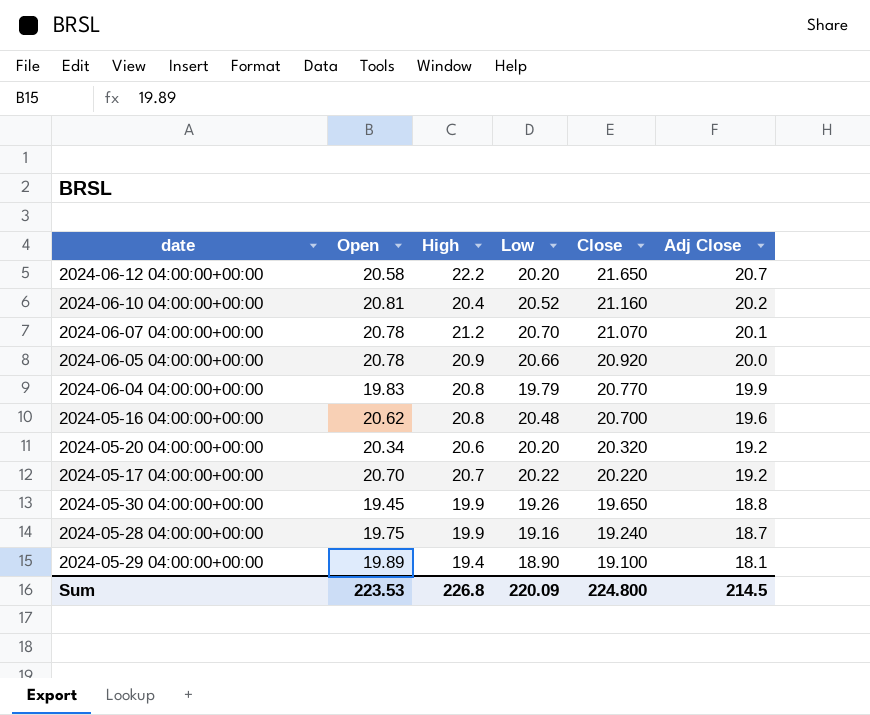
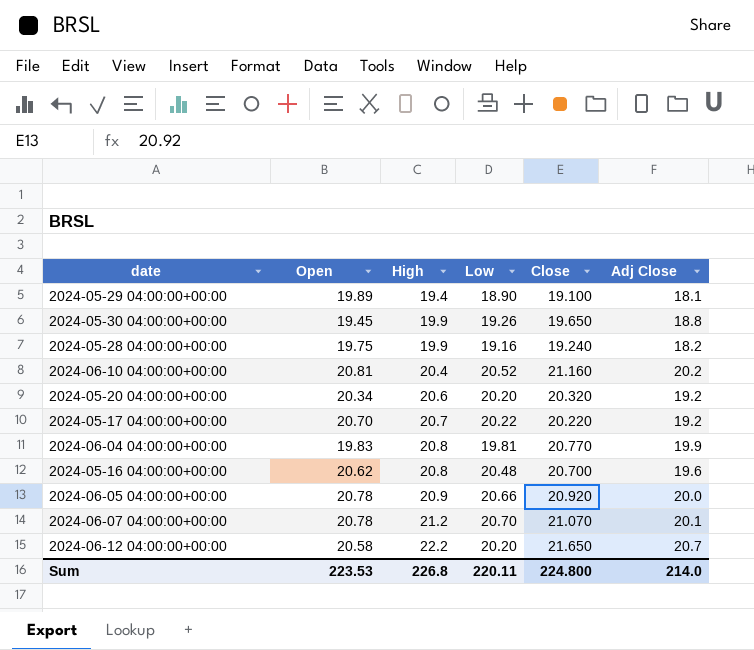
row order: Close descending -> High ascending
2024-05-28 04:00:00+00:00 | Adj Close: 18.7 -> 18.2
2024-06-04 04:00:00+00:00 | Low: 19.79 -> 19.81
Sum | Low: 220.09 -> 220.11
Sum | Adj Close: 214.5 -> 214.0

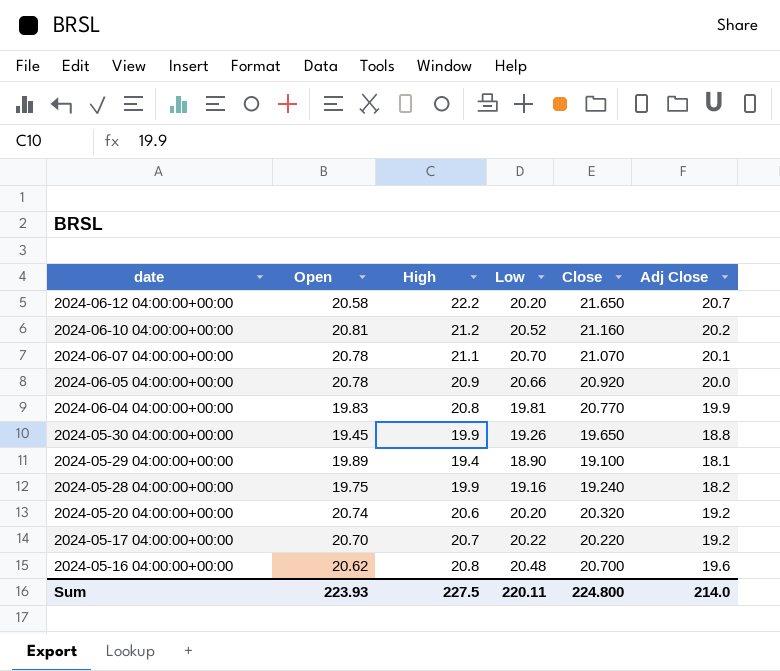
row order: High ascending -> date descending
2024-06-10 04:00:00+00:00 | High: 20.4 -> 21.2
2024-06-07 04:00:00+00:00 | High: 21.2 -> 21.1
2024-05-20 04:00:00+00:00 | Open: 20.34 -> 20.74
Sum | Open: 223.53 -> 223.93
Sum | High: 226.8 -> 227.5

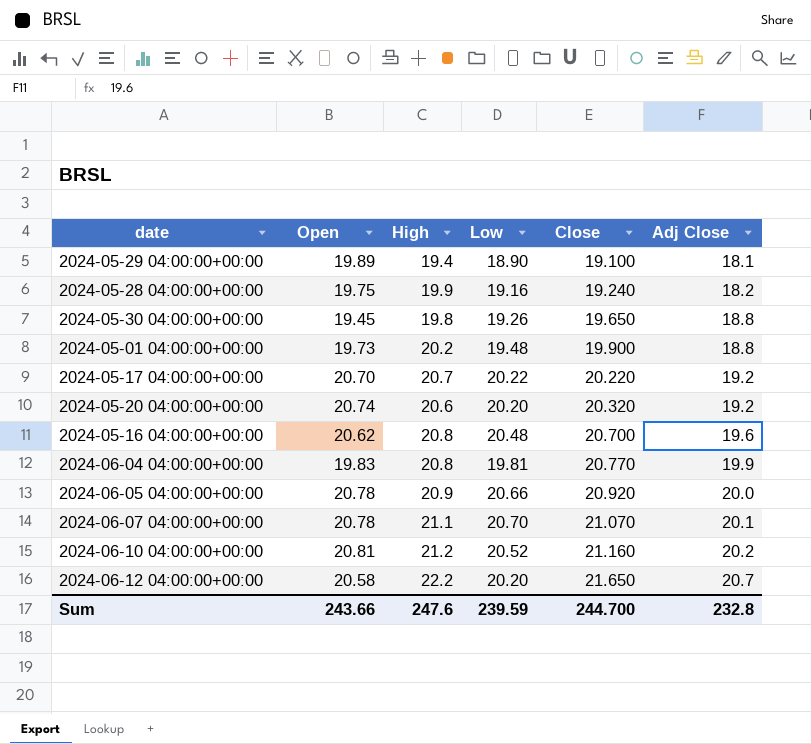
row order: date descending -> Close ascending
2024-05-30 04:00:00+00:00 | High: 19.9 -> 19.8
row 2024-05-01 04:00:00+00:00: none -> 19.73 | 20.2 | 19.48 | 19.900 | 18.8
Sum | Open: 223.93 -> 243.66
Sum | High: 227.5 -> 247.6
Sum | Low: 220.11 -> 239.59
Sum | Close: 224.800 -> 244.700
Sum | Adj Close: 214.0 -> 232.8

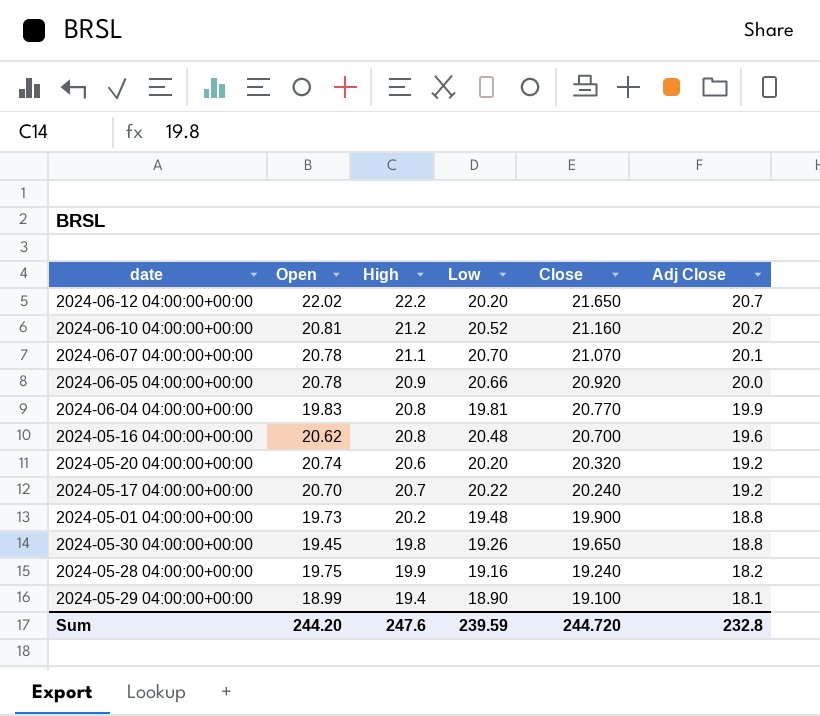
row order: Close ascending -> Close descending
2024-06-12 04:00:00+00:00 | Open: 20.58 -> 22.02
2024-05-17 04:00:00+00:00 | Close: 20.220 -> 20.240
2024-05-29 04:00:00+00:00 | Open: 19.89 -> 18.99
Sum | Open: 243.66 -> 244.20
Sum | Close: 244.700 -> 244.720

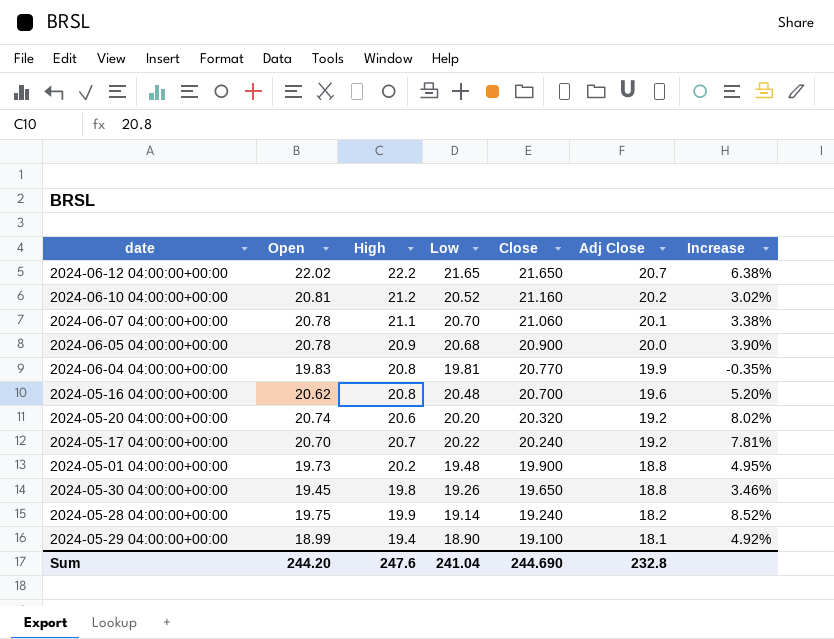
column Increase | formula: none -> ([Open] - [Adj Close]) / [Adj Close]
2024-06-12 04:00:00+00:00 | Low: 20.20 -> 21.65
2024-06-07 04:00:00+00:00 | Close: 21.070 -> 21.060
2024-06-05 04:00:00+00:00 | Low: 20.66 -> 20.68
2024-06-05 04:00:00+00:00 | Close: 20.920 -> 20.900
2024-05-28 04:00:00+00:00 | Low: 19.16 -> 19.14
Sum | Low: 239.59 -> 241.04
Sum | Close: 244.720 -> 244.690

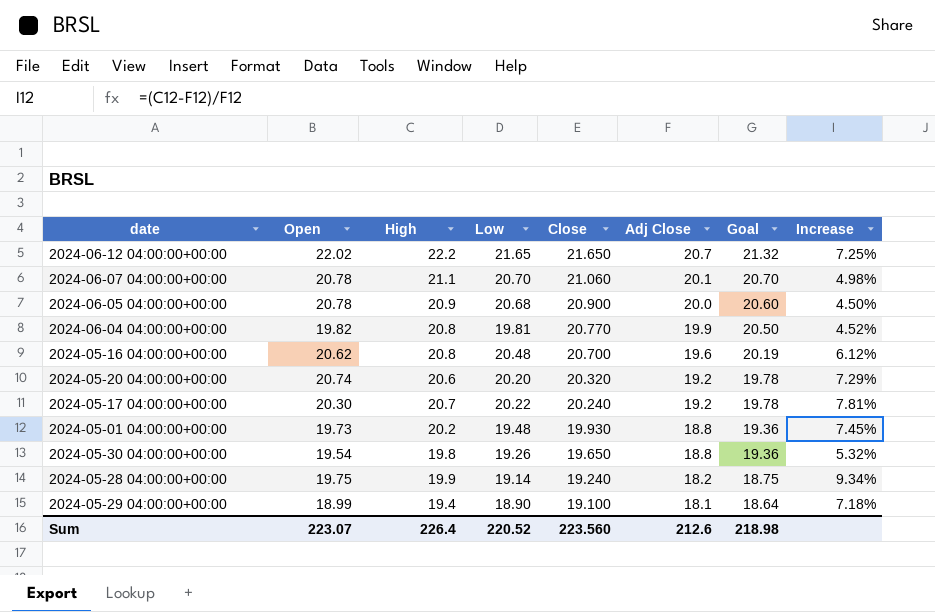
column Goal | formula: none -> [Adj Close] * 1.03
column Increase | formula: ([Open] - [Adj Close]) / [Adj Close] -> ([High] - [Adj Close]) / [Adj Close]
row 2024-06-10 04:00:00+00:00: 20.81 | 21.2 | 20.52 | 21.160 | 20.2 | 3.02% -> none
2024-06-04 04:00:00+00:00 | Open: 19.83 -> 19.82
2024-05-17 04:00:00+00:00 | Open: 20.70 -> 20.30
2024-05-01 04:00:00+00:00 | Close: 19.900 -> 19.930
2024-05-30 04:00:00+00:00 | Open: 19.45 -> 19.54
Sum | Open: 244.20 -> 223.07
Sum | High: 247.6 -> 226.4
Sum | Low: 241.04 -> 220.52
Sum | Close: 244.690 -> 223.560
Sum | Adj Close: 232.8 -> 212.6

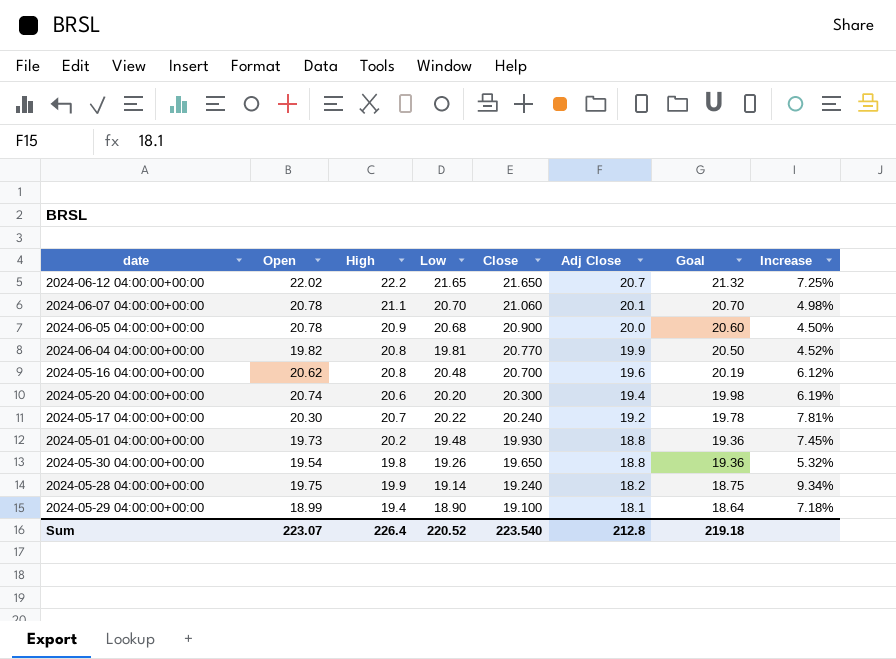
2024-05-20 04:00:00+00:00 | Close: 20.320 -> 20.300
2024-05-20 04:00:00+00:00 | Adj Close: 19.2 -> 19.4
2024-05-20 04:00:00+00:00 | Goal: 19.78 -> 19.98
2024-05-20 04:00:00+00:00 | Increase: 7.29% -> 6.19%
Sum | Close: 223.560 -> 223.540
Sum | Adj Close: 212.6 -> 212.8
Sum | Goal: 218.98 -> 219.18

